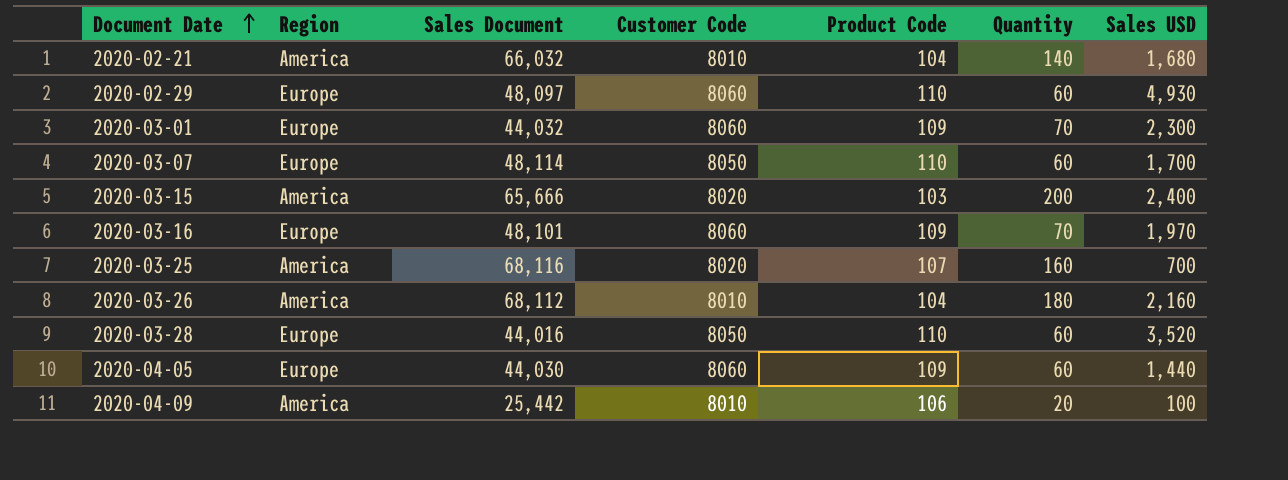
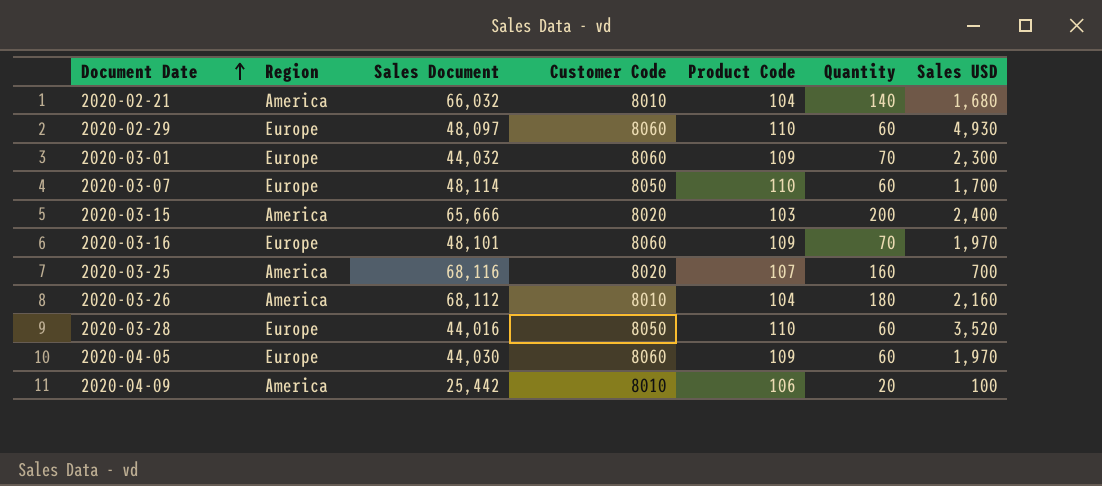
2020-04-05 | Sales USD: 1,440 -> 1,970

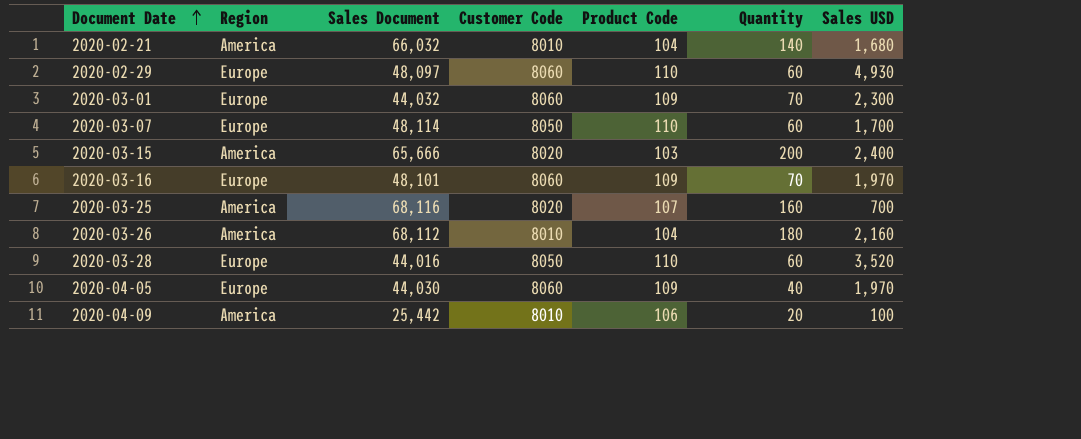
2020-04-05 | Quantity: 60 -> 40

